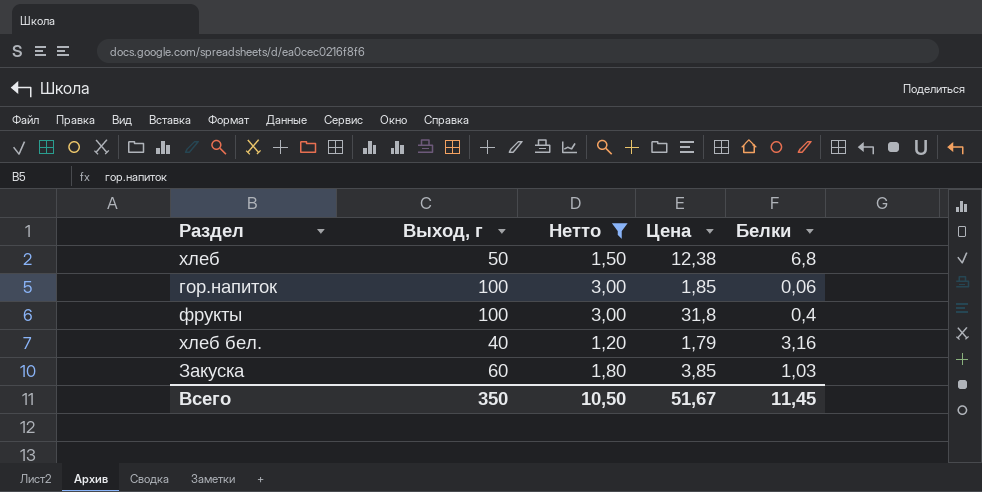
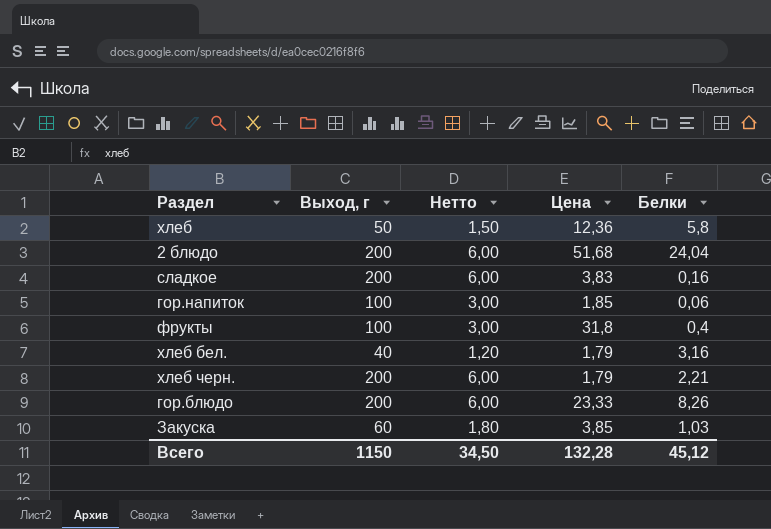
filter: Нетто != 6,00 -> none
хлеб | Цена: 12,38 -> 12,36
хлеб | Белки: 6,8 -> 5,8
Всего | Выход, г: 350 -> 1150
Всего | Нетто: 10,50 -> 34,50
Всего | Цена: 51,67 -> 132,28
Всего | Белки: 11,45 -> 45,12

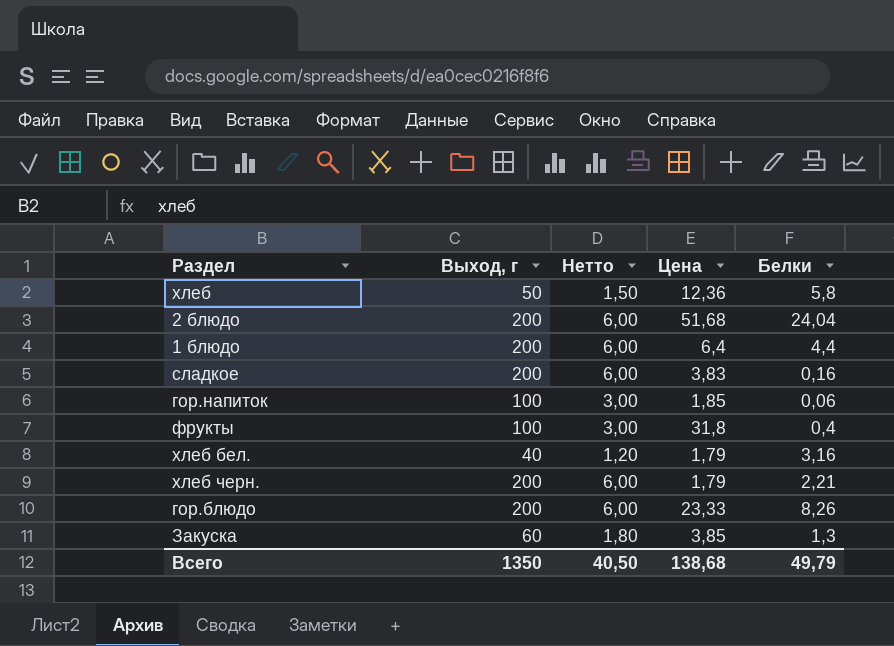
row 1 блюдо: none -> 200 | 6,00 | 6,4 | 4,4
Закуска | Белки: 1,03 -> 1,3
Всего | Выход, г: 1150 -> 1350
Всего | Нетто: 34,50 -> 40,50
Всего | Цена: 132,28 -> 138,68
Всего | Белки: 45,12 -> 49,79

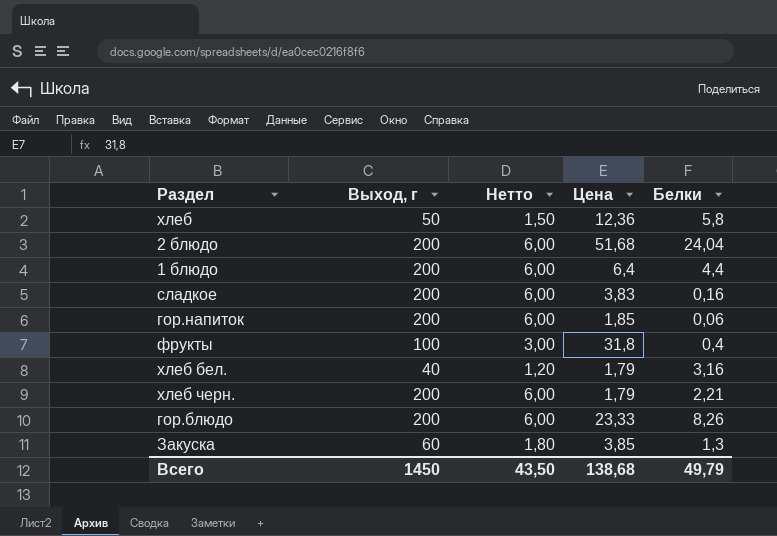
гор.напиток | Выход, г: 100 -> 200
гор.напиток | Нетто: 3,00 -> 6,00
Всего | Выход, г: 1350 -> 1450
Всего | Нетто: 40,50 -> 43,50

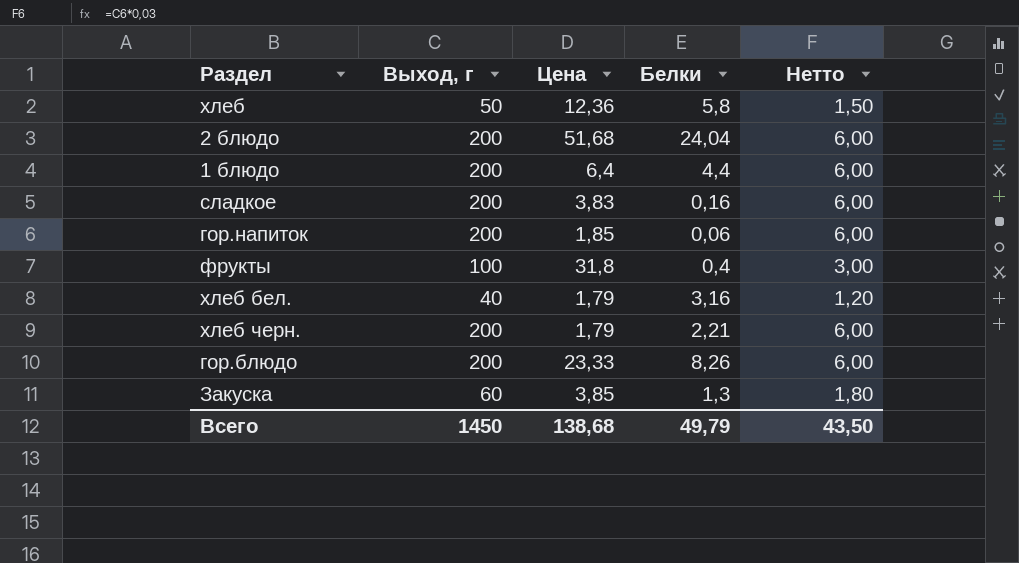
column Нетто | position: 3 -> 5

